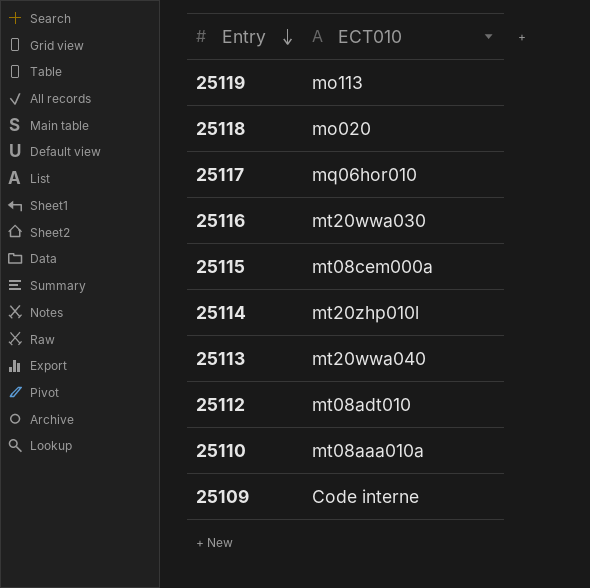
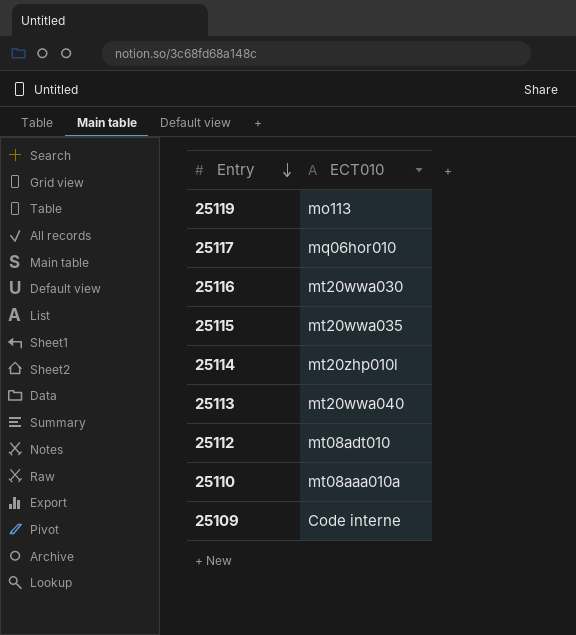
row 25118: mo020 -> none
25115 | ECT010: mt08cem000a -> mt20wwa035

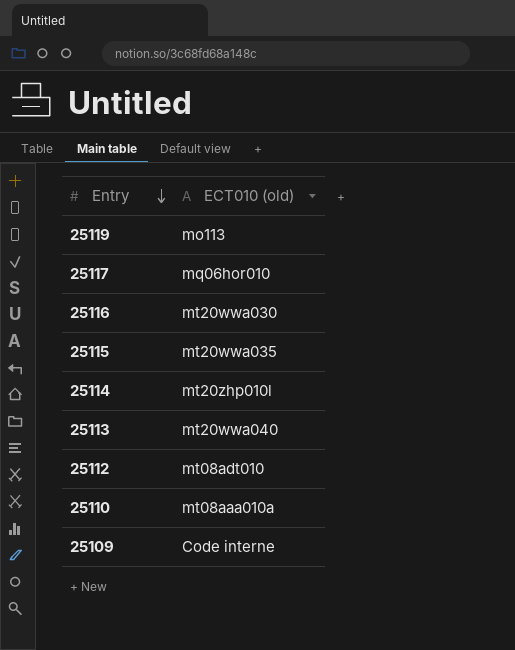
column name: ECT010 -> ECT010 (old)

